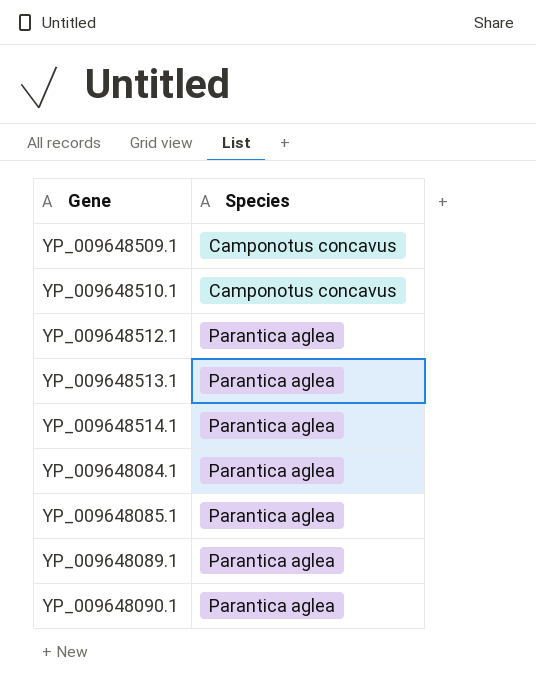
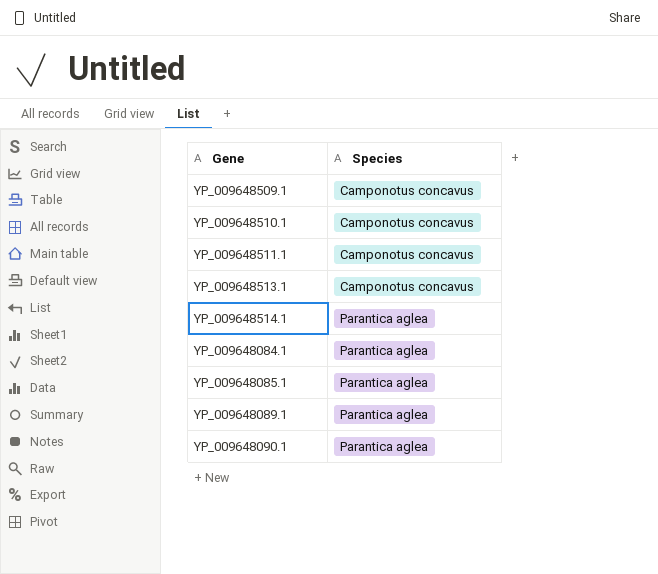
row YP_009648512.1: Parantica aglea -> none
row YP_009648511.1: none -> Camponotus concavus
YP_009648513.1 | Species: Parantica aglea -> Camponotus concavus

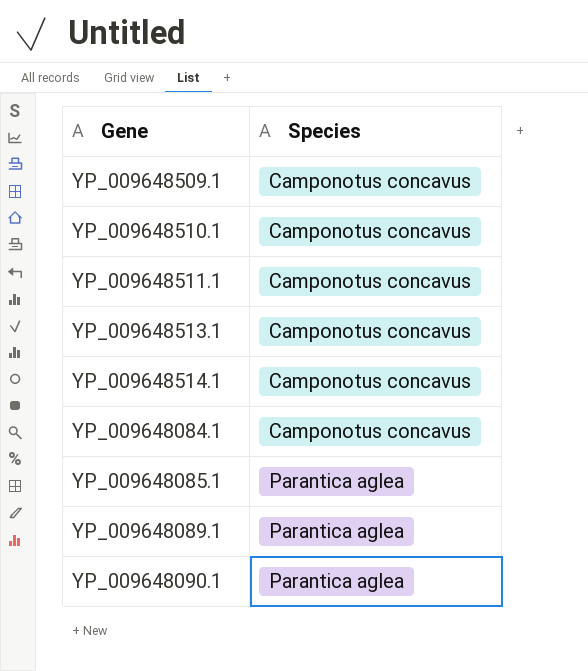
YP_009648514.1 | Species: Parantica aglea -> Camponotus concavus
YP_009648084.1 | Species: Parantica aglea -> Camponotus concavus

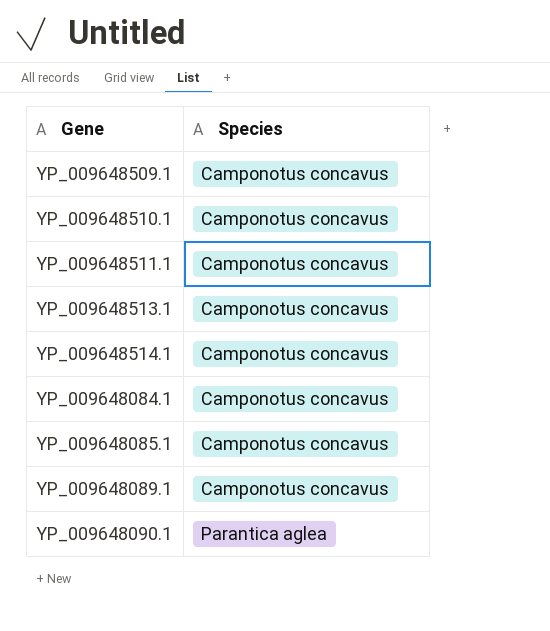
YP_009648085.1 | Species: Parantica aglea -> Camponotus concavus
YP_009648089.1 | Species: Parantica aglea -> Camponotus concavus

